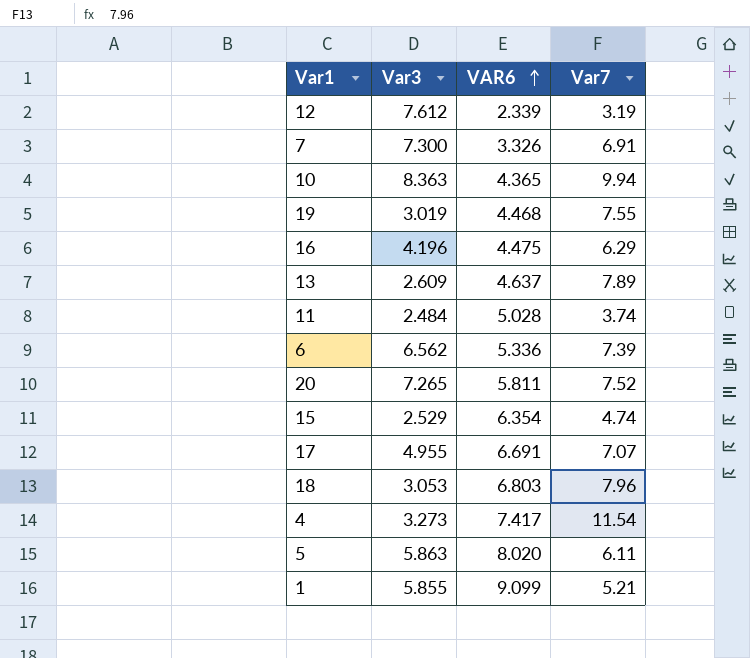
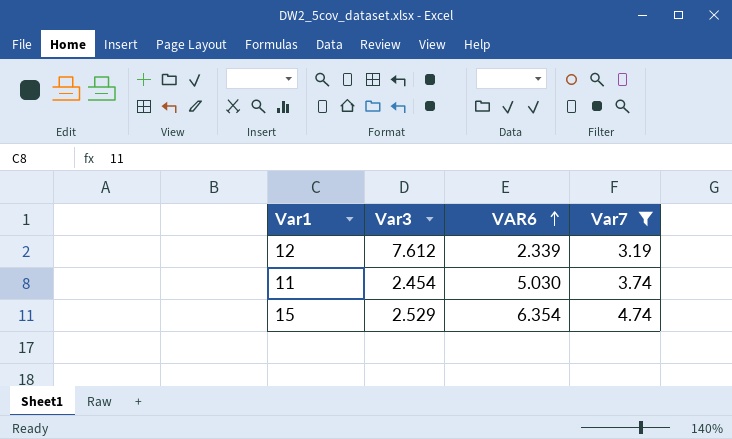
filter: none -> Var7 <= 4.74
11 | Var3: 2.484 -> 2.454
11 | VAR6: 5.028 -> 5.030

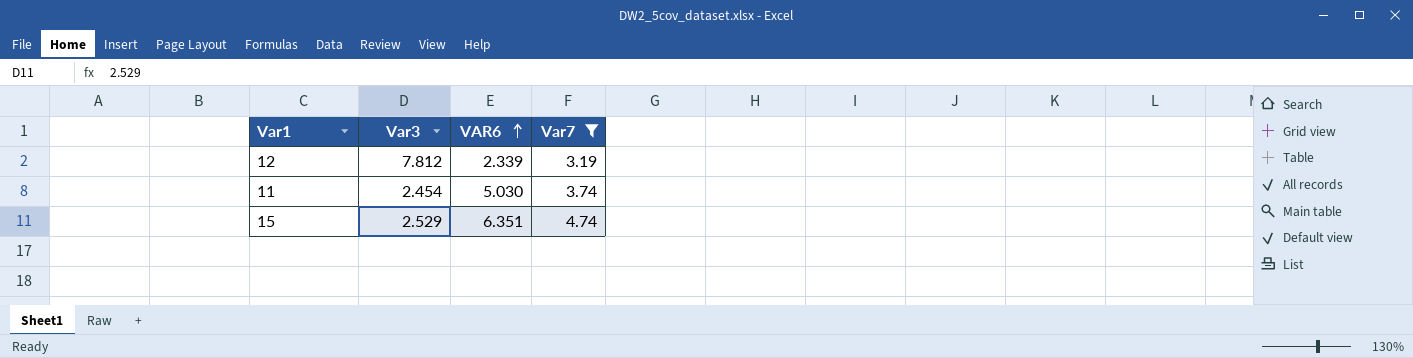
12 | Var3: 7.612 -> 7.812
15 | VAR6: 6.354 -> 6.351

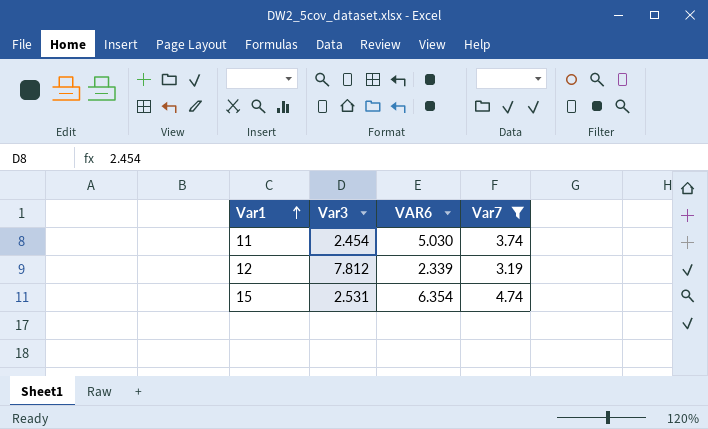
row order: VAR6 ascending -> Var1 ascending
15 | Var3: 2.529 -> 2.531
15 | VAR6: 6.351 -> 6.354

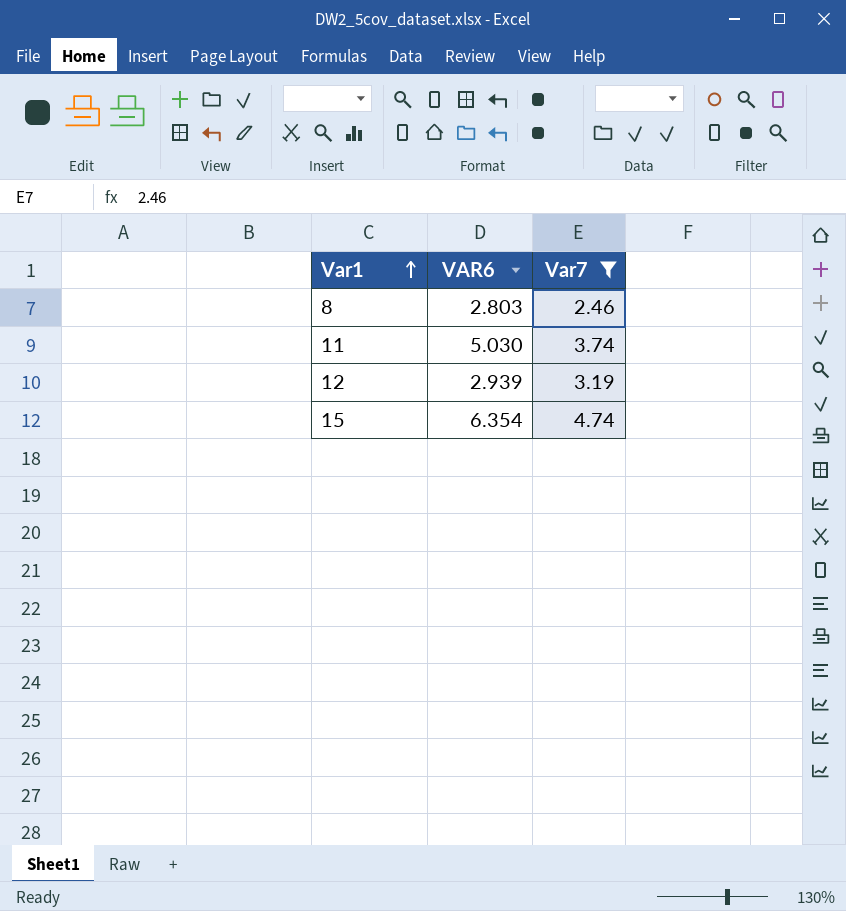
column Var3 | position: 2 -> none
row 8: none -> 2.803 | 2.46
12 | VAR6: 2.339 -> 2.939

